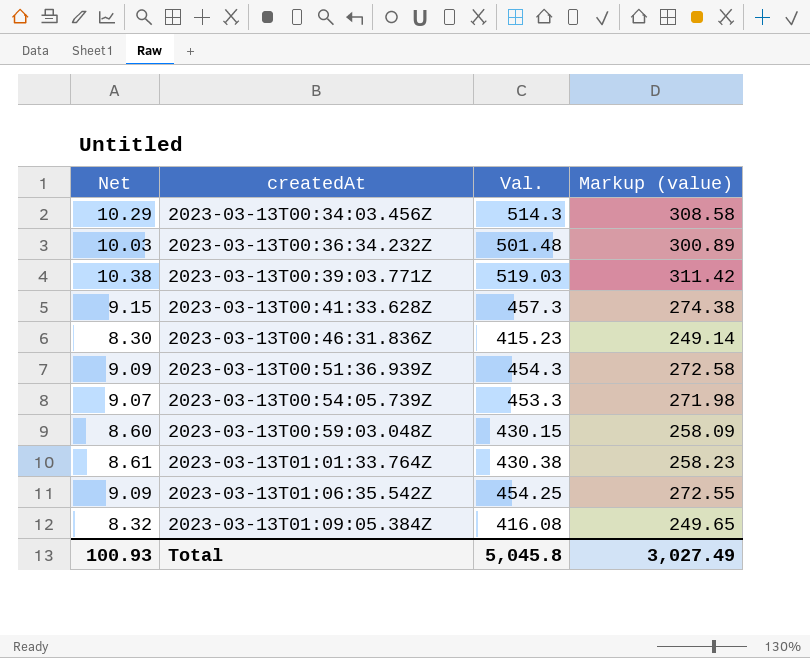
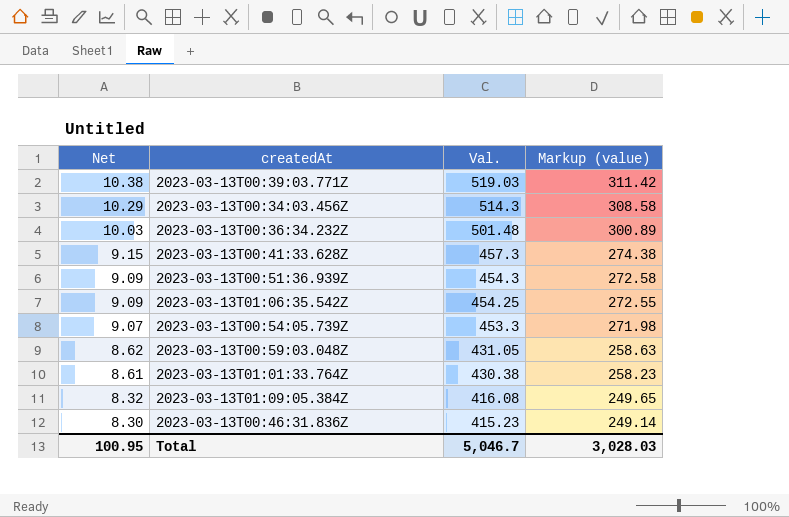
row order: createdAt ascending -> Net descending
2023-03-13T00:59:03.048Z | Net: 8.60 -> 8.62
2023-03-13T00:59:03.048Z | Val.: 430.15 -> 431.05
2023-03-13T00:59:03.048Z | Markup (value): 258.09 -> 258.63
Total | Net: 100.93 -> 100.95
Total | Val.: 5,045.8 -> 5,046.7
Total | Markup (value): 3,027.49 -> 3,028.03

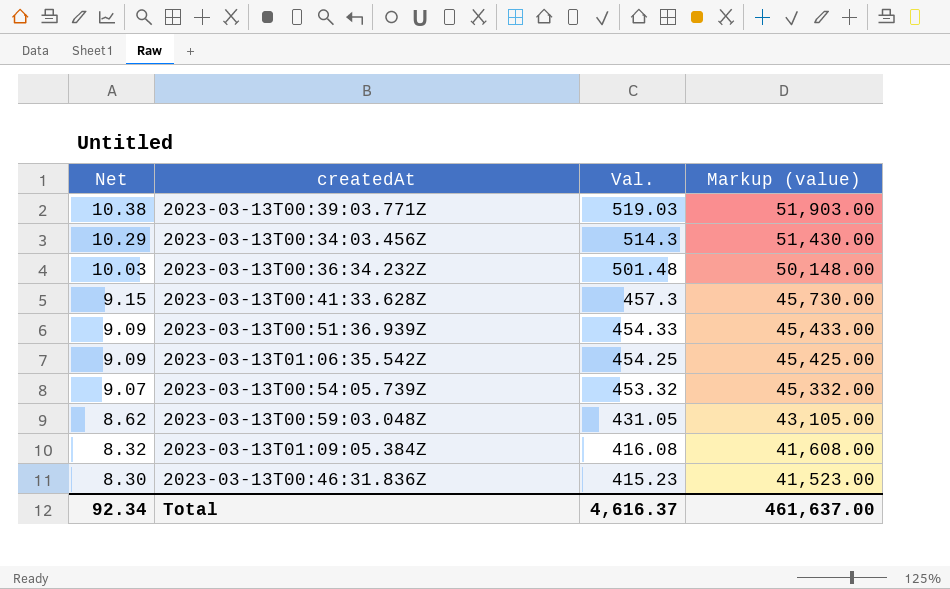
column Markup (value) | formula: [Val.] * 0.6 -> [Val.] * 100
row 2023-03-13T01:01:33.764Z: 8.61 | 430.38 | 258.23 -> none
2023-03-13T00:51:36.939Z | Val.: 454.3 -> 454.33
2023-03-13T00:54:05.739Z | Val.: 453.3 -> 453.32
Total | Net: 100.95 -> 92.34
Total | Val.: 5,046.7 -> 4,616.37
Total | Markup (value): 3,028.03 -> 461,637.00

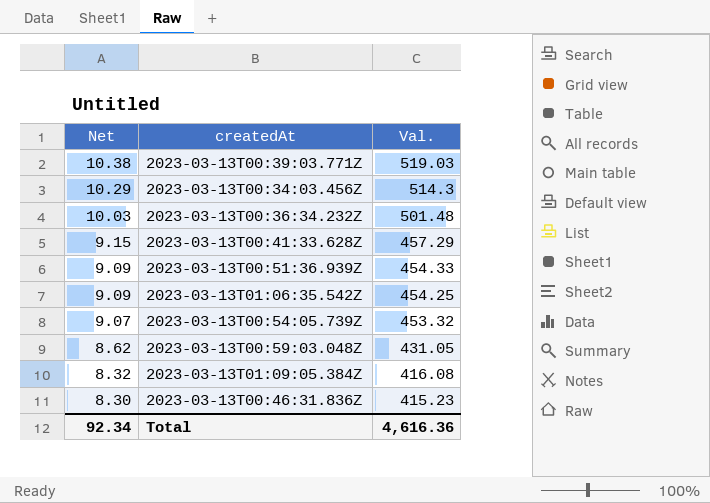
column Markup (value) | formula: [Val.] * 100 -> none
2023-03-13T00:41:33.628Z | Val.: 457.3 -> 457.29
Total | Val.: 4,616.37 -> 4,616.36

